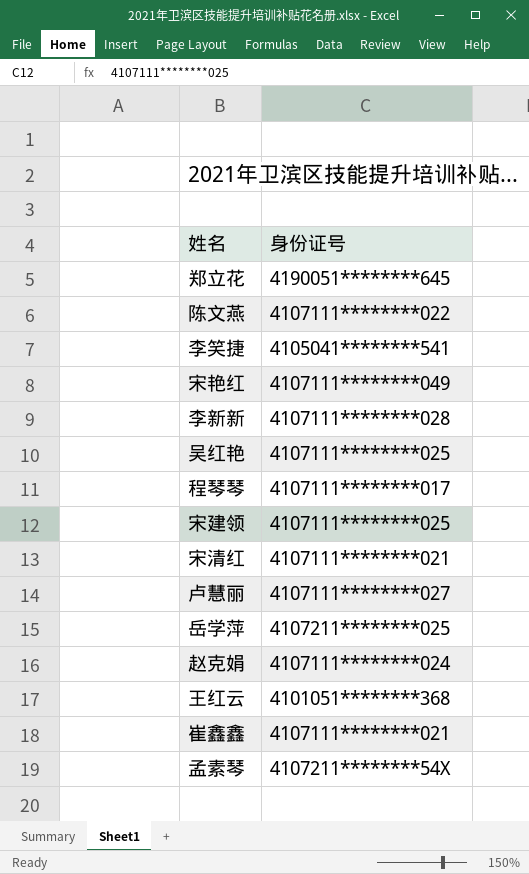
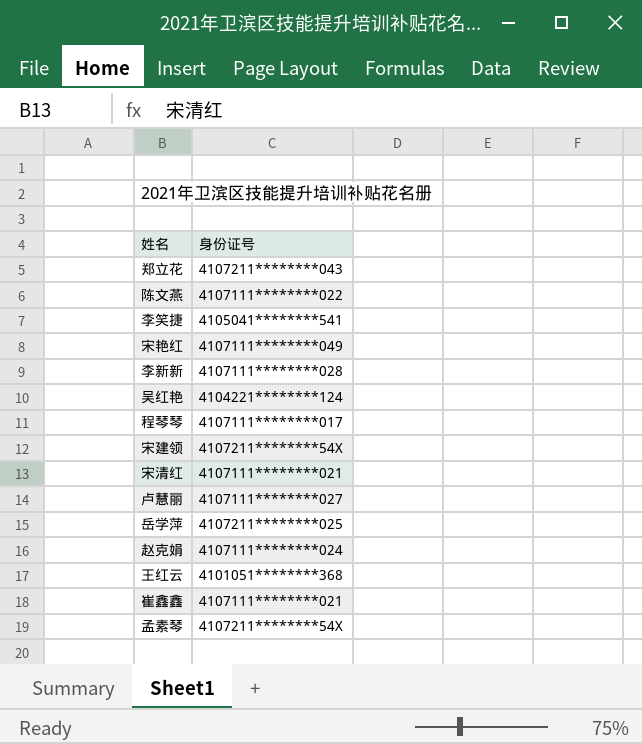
郑立花 | 身份证号: 4190051********645 -> 4107211********043
吴红艳 | 身份证号: 4107111********025 -> 4104221********124
宋建领 | 身份证号: 4107111********025 -> 4107211********54X

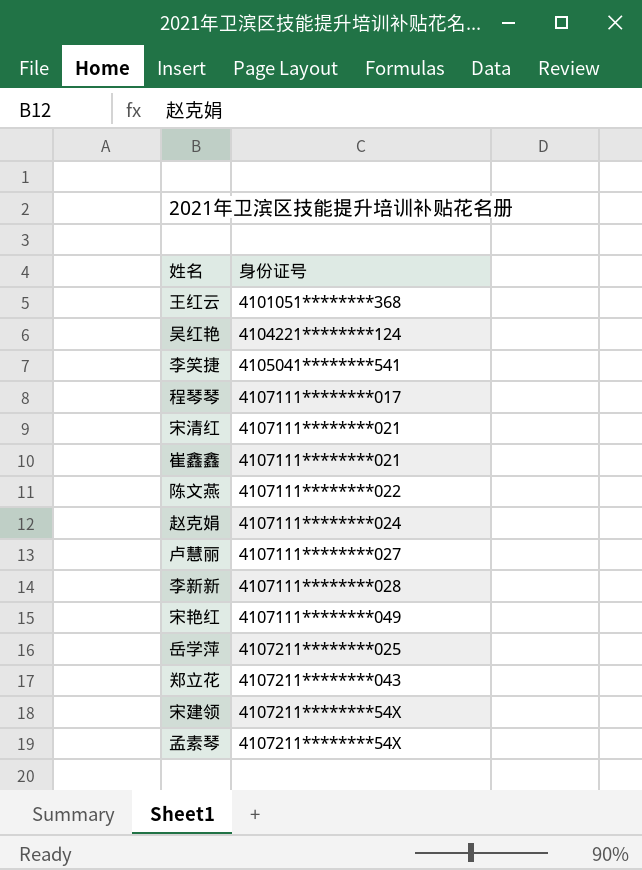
row order: none -> 身份证号 ascending

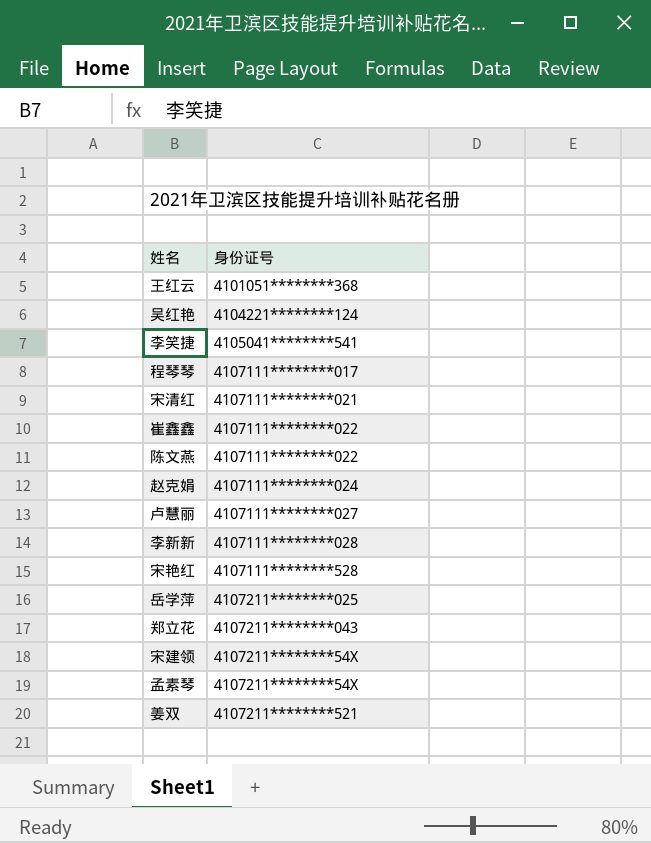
崔鑫鑫 | 身份证号: 4107111********021 -> 4107111********022
宋艳红 | 身份证号: 4107111********049 -> 4107111********528
row 姜双: none -> 4107211********521

